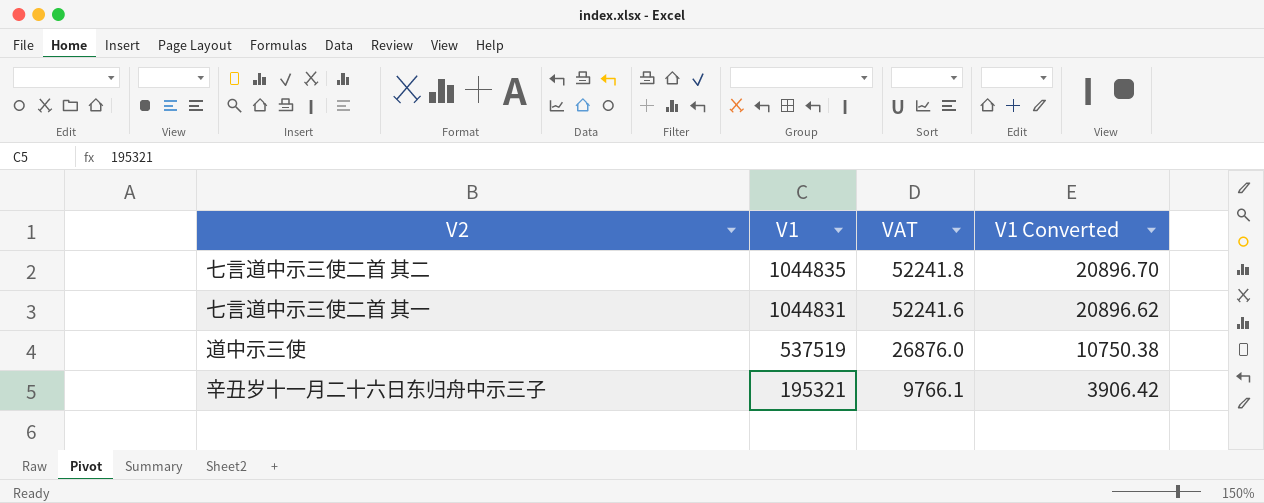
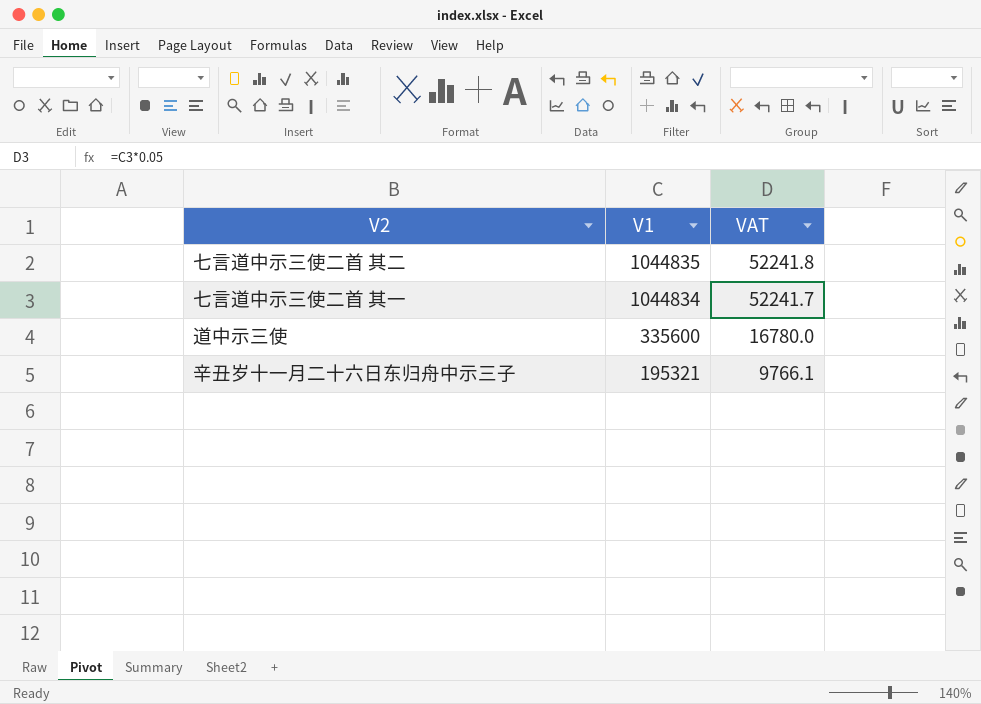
column V1 Converted | formula: [V1] * 0.02 -> none
七言道中示三使二首 其一 | V1: 1044831 -> 1044834
七言道中示三使二首 其一 | VAT: 52241.6 -> 52241.7
道中示三使 | V1: 537519 -> 335600
道中示三使 | VAT: 26876.0 -> 16780.0

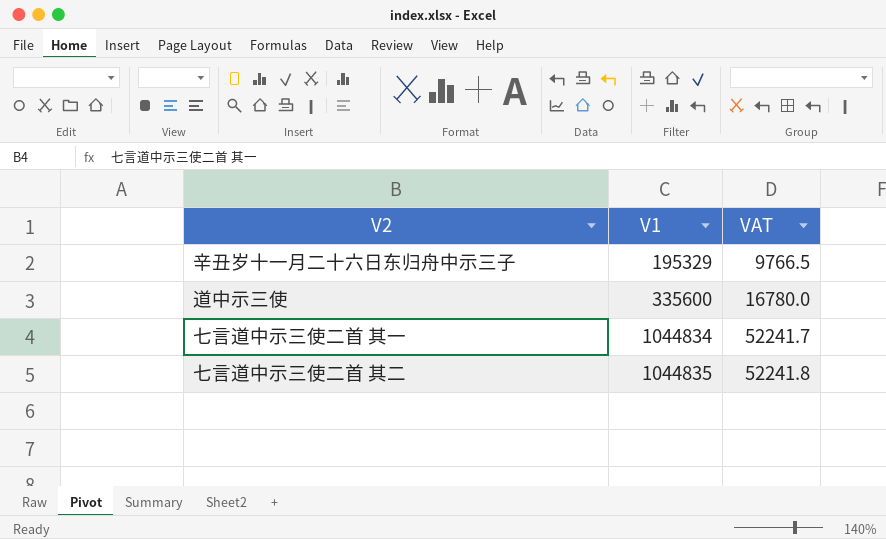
row order: V1 descending -> V1 ascending
辛丑岁十一月二十六日东归舟中示三子 | V1: 195321 -> 195329
辛丑岁十一月二十六日东归舟中示三子 | VAT: 9766.1 -> 9766.5

